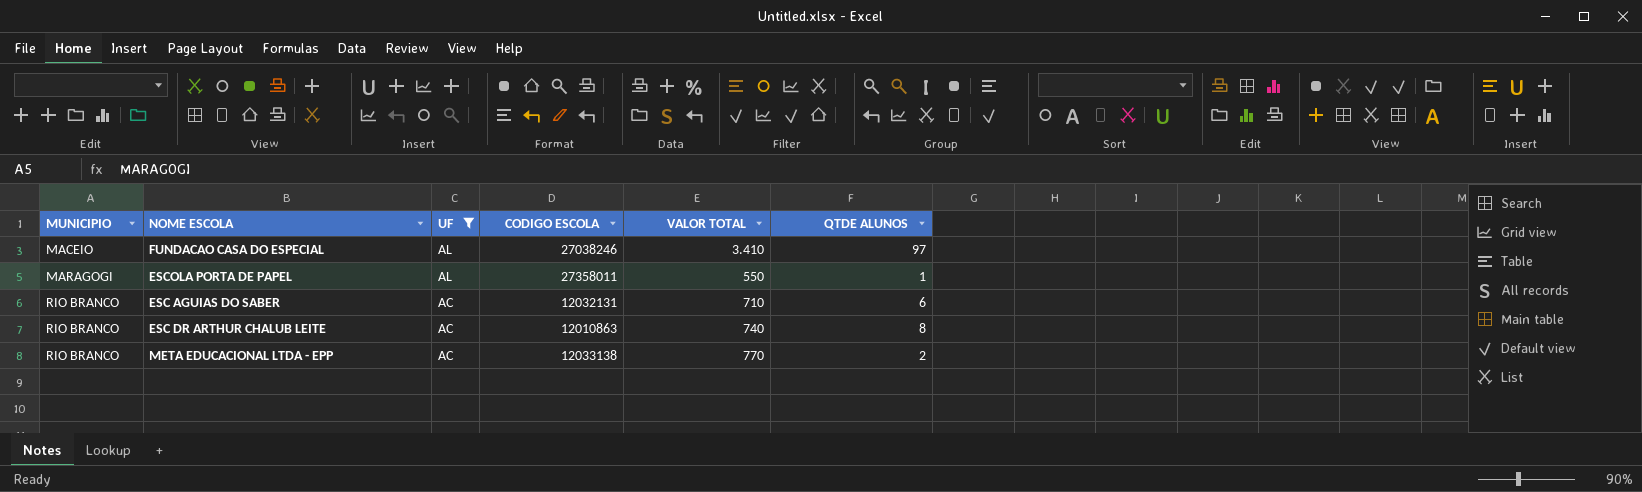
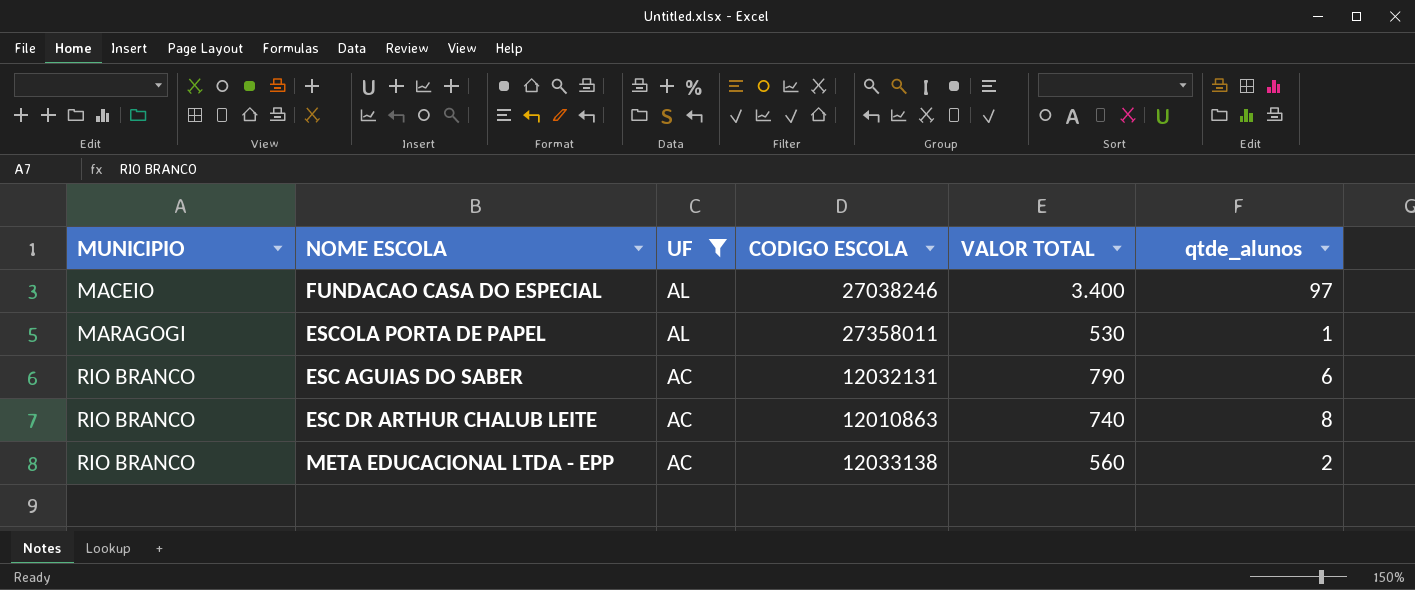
column name: QTDE ALUNOS -> qtde_alunos
FUNDACAO CASA DO ESPECIAL | VALOR TOTAL: 3.410 -> 3.400
ESCOLA PORTA DE PAPEL | VALOR TOTAL: 550 -> 530
ESC AGUIAS DO SABER | VALOR TOTAL: 710 -> 790
META EDUCACIONAL LTDA - EPP | VALOR TOTAL: 770 -> 560

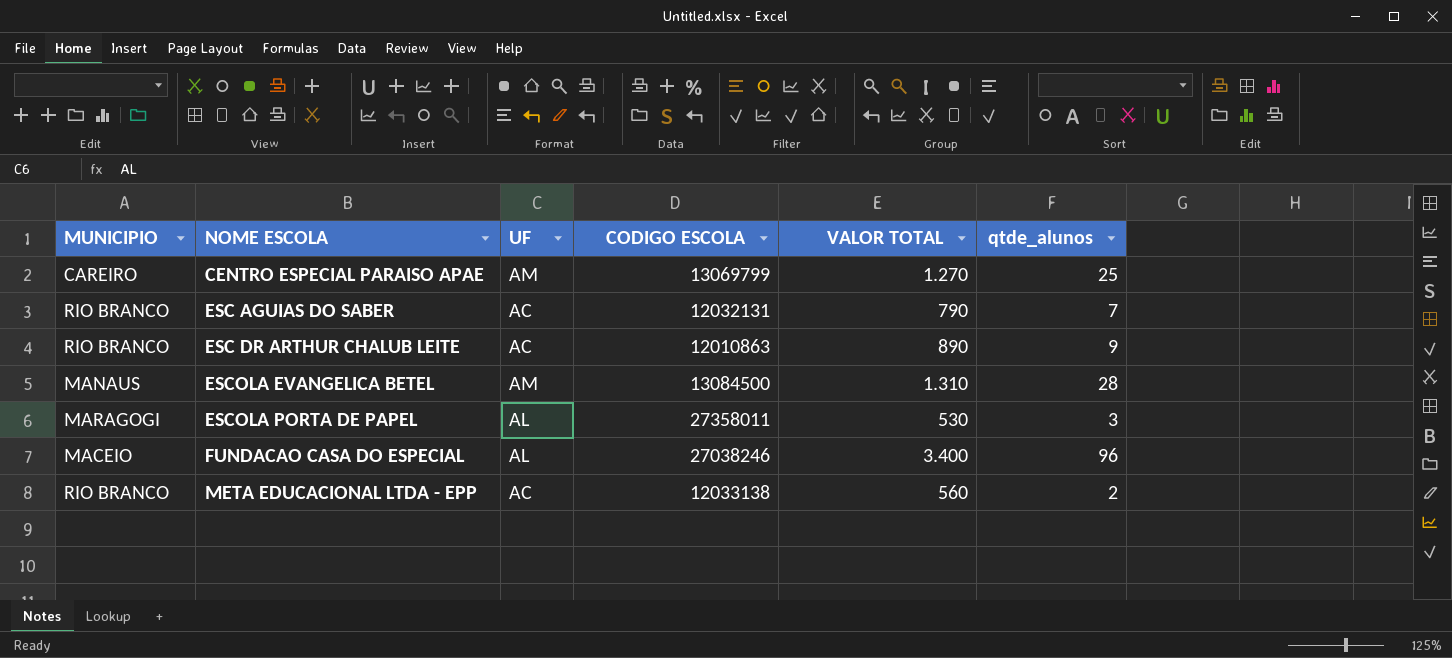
filter: UF != AM -> none
row order: MUNICIPIO ascending -> NOME ESCOLA ascending
ESC AGUIAS DO SABER | qtde_alunos: 6 -> 7
ESC DR ARTHUR CHALUB LEITE | VALOR TOTAL: 740 -> 890
ESC DR ARTHUR CHALUB LEITE | qtde_alunos: 8 -> 9
ESCOLA PORTA DE PAPEL | qtde_alunos: 1 -> 3
FUNDACAO CASA DO ESPECIAL | qtde_alunos: 97 -> 96

